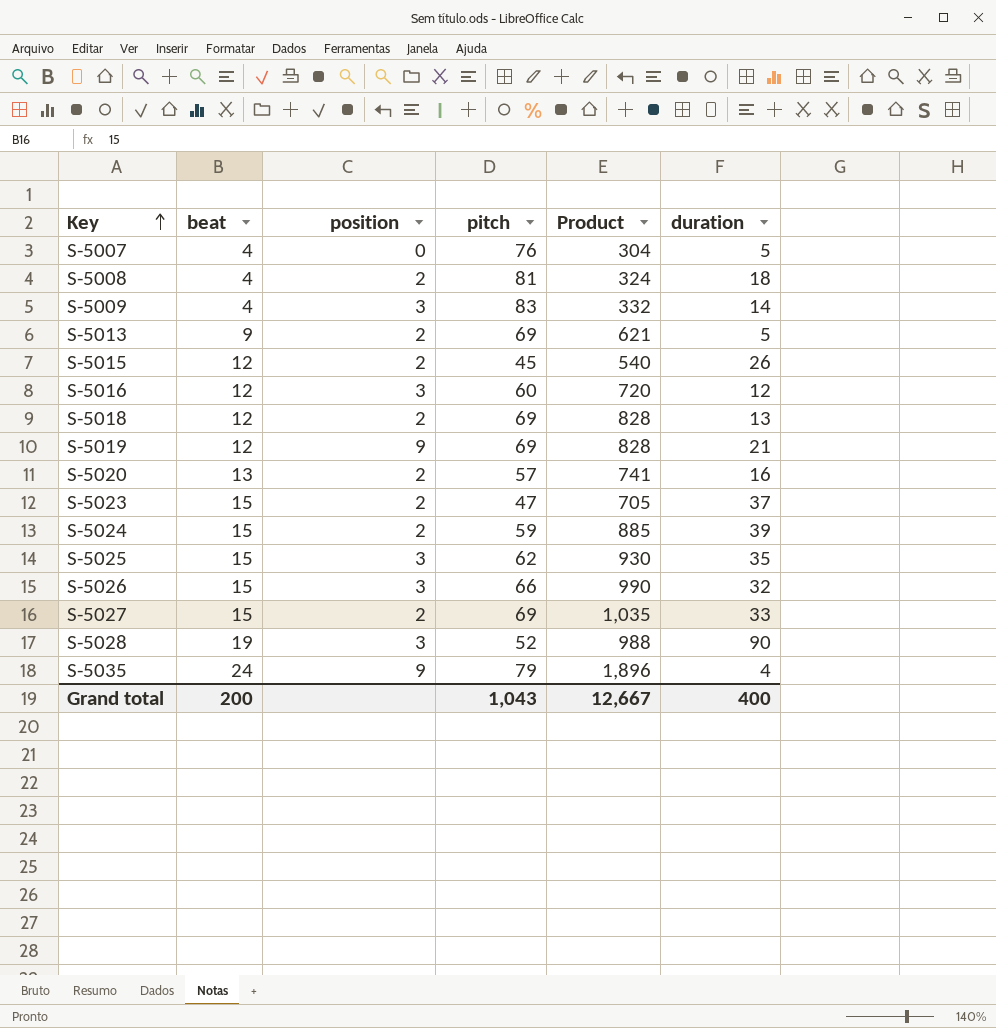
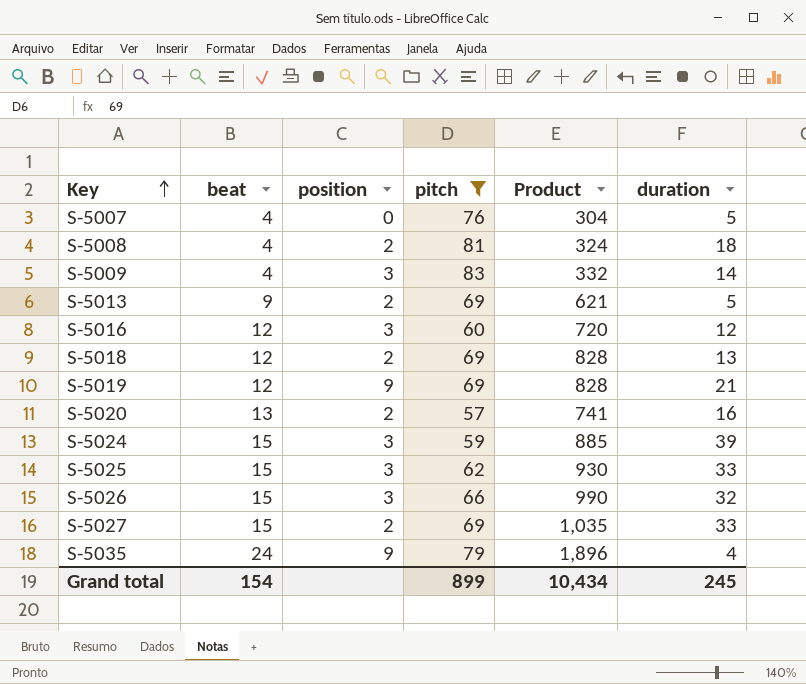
filter: none -> pitch >= 57
S-5024 | position: 2 -> 3
S-5025 | duration: 35 -> 33
Grand total | beat: 200 -> 154
Grand total | pitch: 1,043 -> 899
Grand total | Product: 12,667 -> 10,434
Grand total | duration: 400 -> 245

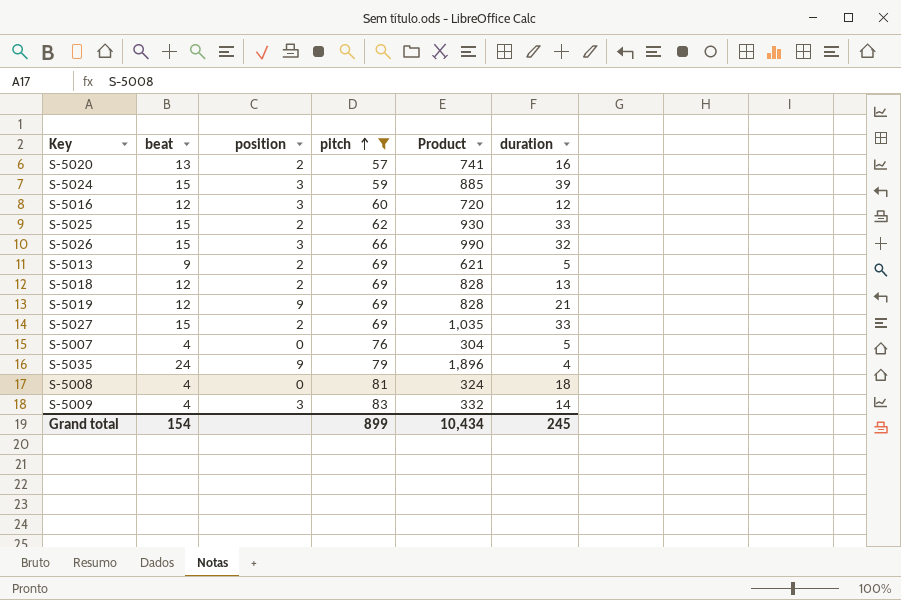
row order: Key ascending -> pitch ascending
S-5025 | position: 3 -> 2
S-5008 | position: 2 -> 0

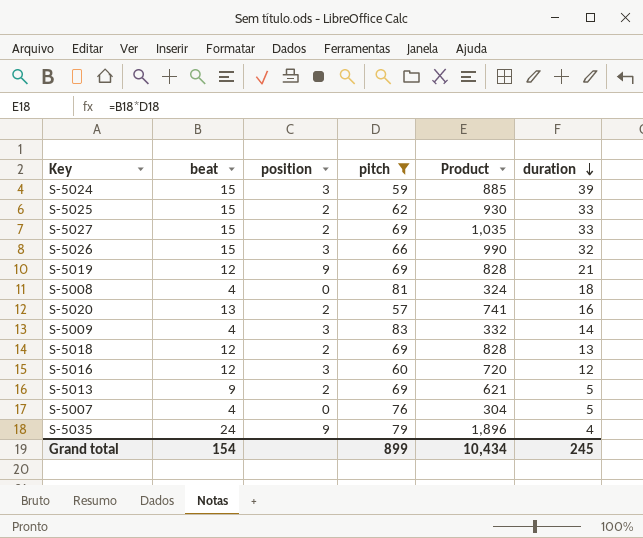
row order: pitch ascending -> duration descending

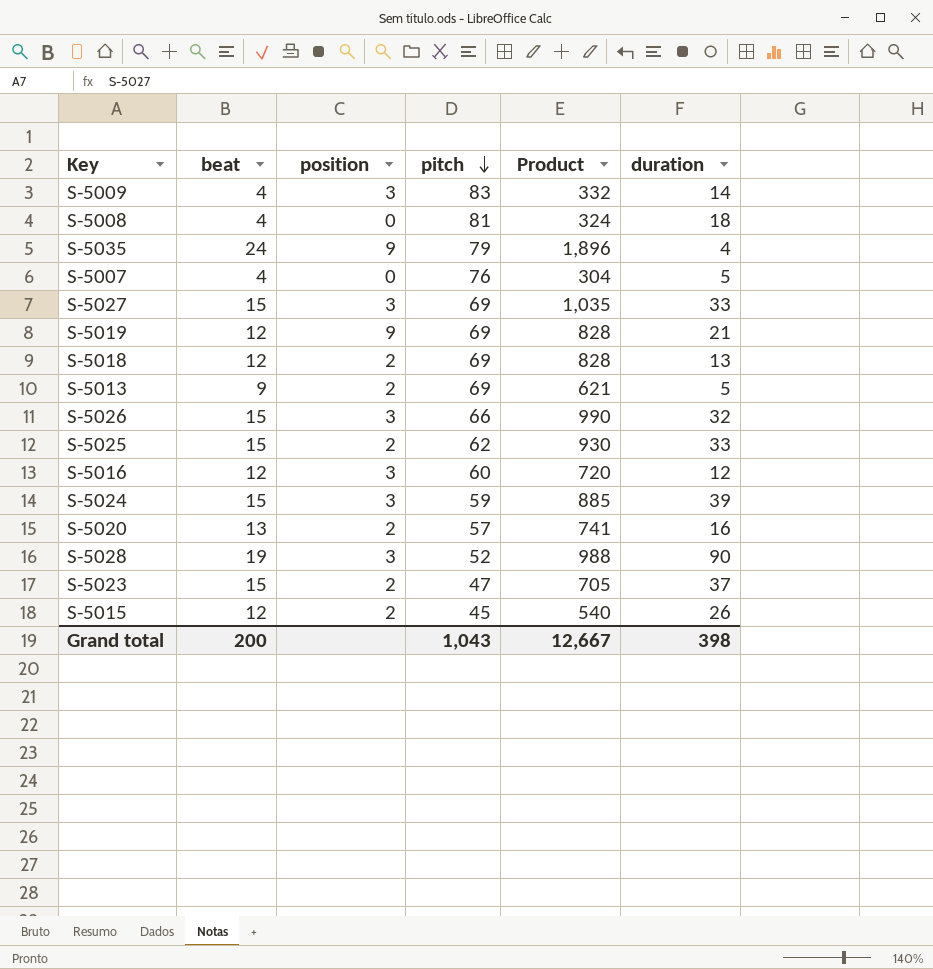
filter: pitch >= 57 -> none
row order: duration descending -> pitch descending
S-5027 | position: 2 -> 3
Grand total | beat: 154 -> 200
Grand total | pitch: 899 -> 1,043
Grand total | Product: 10,434 -> 12,667
Grand total | duration: 245 -> 398

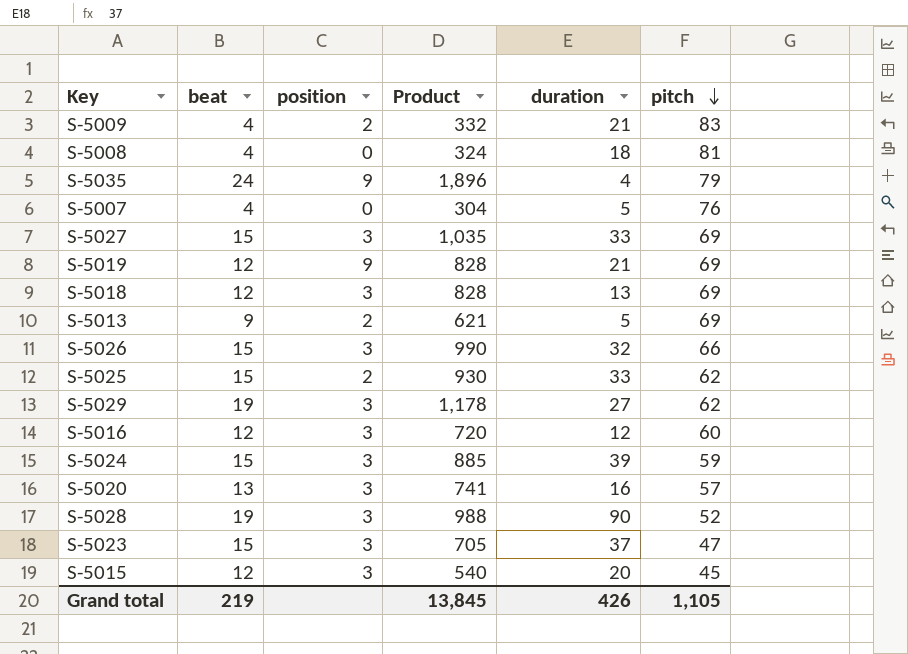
column pitch | position: 4 -> 6
S-5009 | position: 3 -> 2
S-5009 | duration: 14 -> 21
S-5018 | position: 2 -> 3
row S-5029: none -> 19 | 3 | 1,178 | 27 | 62
S-5020 | position: 2 -> 3
S-5023 | position: 2 -> 3
S-5015 | position: 2 -> 3
S-5015 | duration: 26 -> 20
Grand total | beat: 200 -> 219
Grand total | Product: 12,667 -> 13,845
Grand total | duration: 398 -> 426
Grand total | pitch: 1,043 -> 1,105

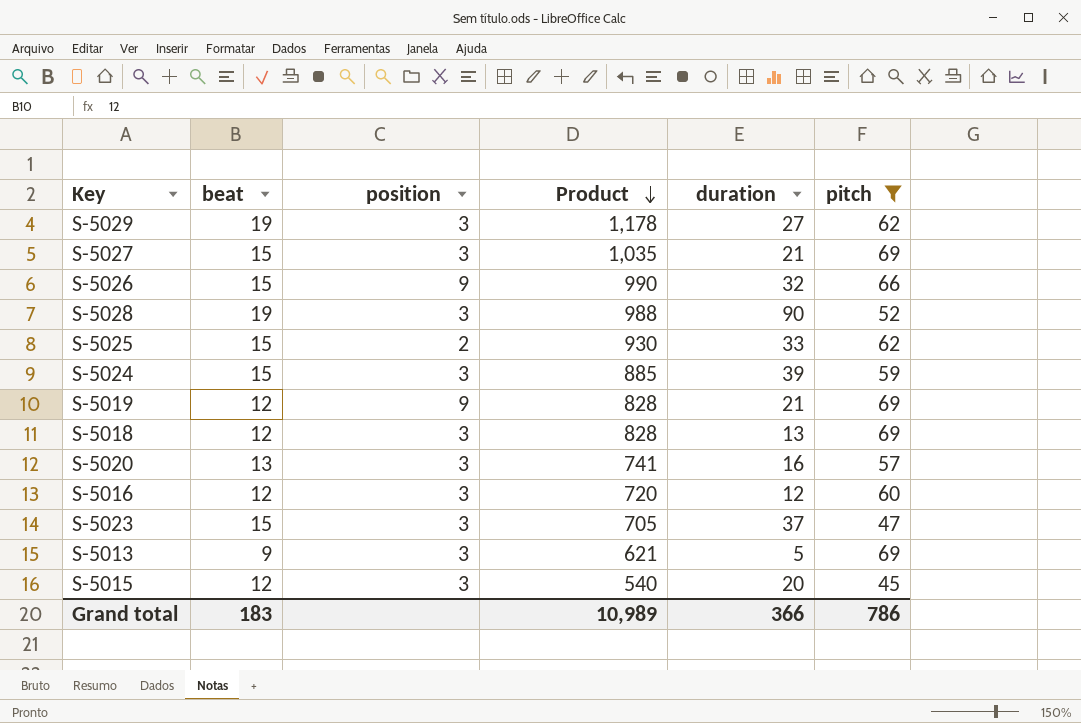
filter: none -> pitch <= 69
row order: pitch descending -> Product descending
S-5027 | duration: 33 -> 21
S-5026 | position: 3 -> 9
S-5013 | position: 2 -> 3
Grand total | beat: 219 -> 183
Grand total | Product: 13,845 -> 10,989
Grand total | duration: 426 -> 366
Grand total | pitch: 1,105 -> 786

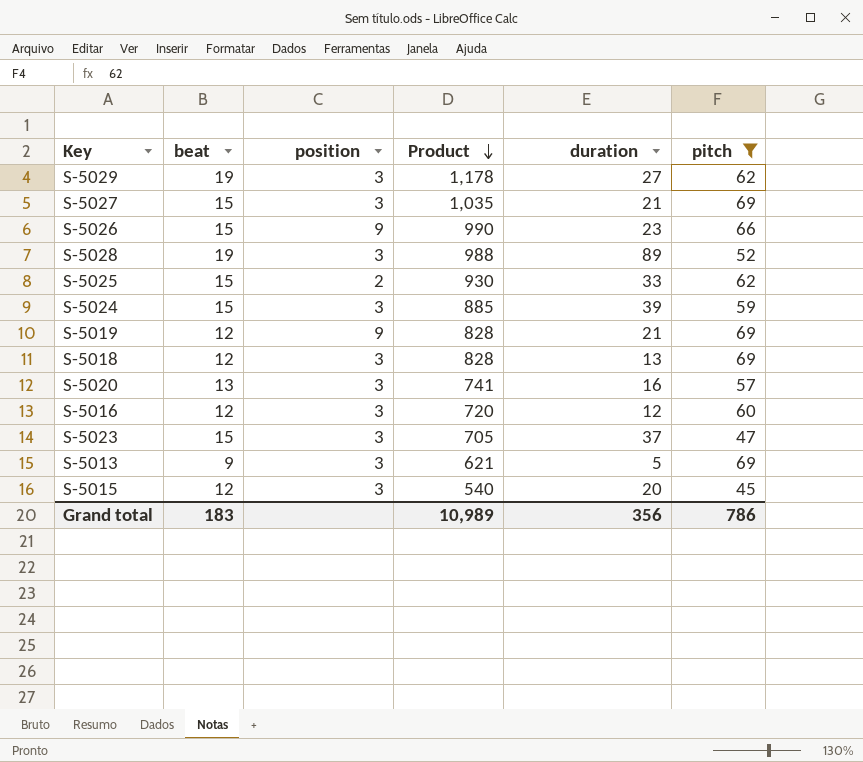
S-5026 | duration: 32 -> 23
S-5028 | duration: 90 -> 89
Grand total | duration: 366 -> 356

